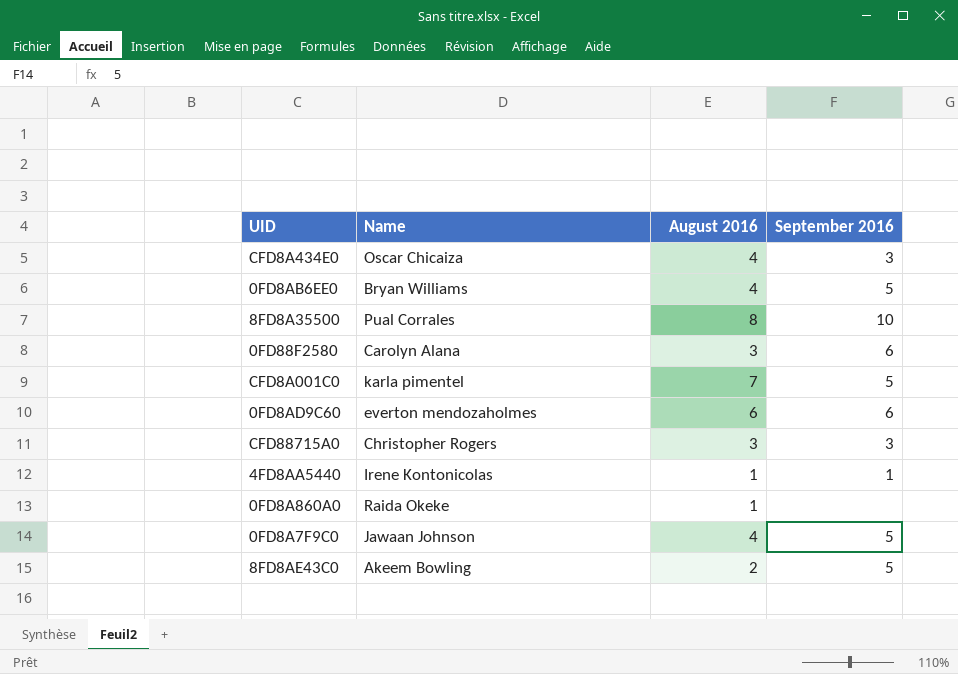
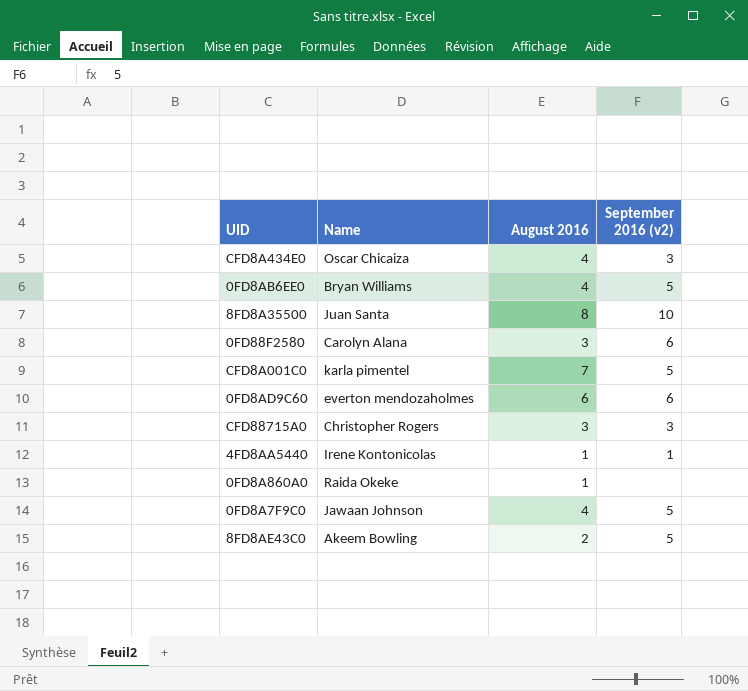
column name: September 2016 -> September 2016 (v2)
8FD8A35500 | Name: Pual Corrales -> Juan Santa

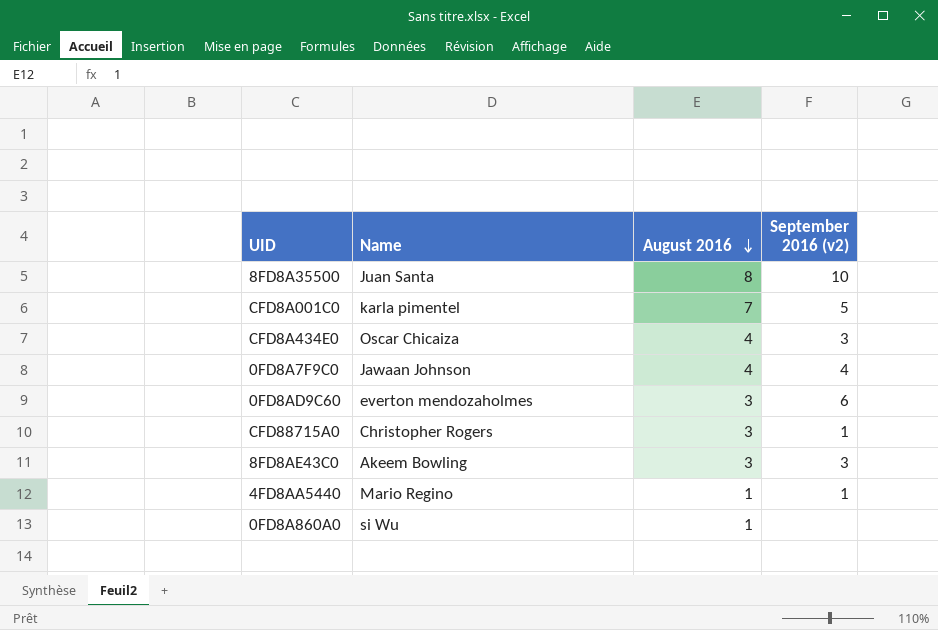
row order: none -> August 2016 descending
row 0FD8AB6EE0: Bryan Williams | 4 | 5 -> none
row 0FD88F2580: Carolyn Alana | 3 | 6 -> none
0FD8A7F9C0 | September 2016 (v2): 5 -> 4
0FD8AD9C60 | August 2016: 6 -> 3
CFD88715A0 | September 2016 (v2): 3 -> 1
8FD8AE43C0 | August 2016: 2 -> 3
8FD8AE43C0 | September 2016 (v2): 5 -> 3
4FD8AA5440 | Name: Irene Kontonicolas -> Mario Regino
0FD8A860A0 | Name: Raida Okeke -> si Wu

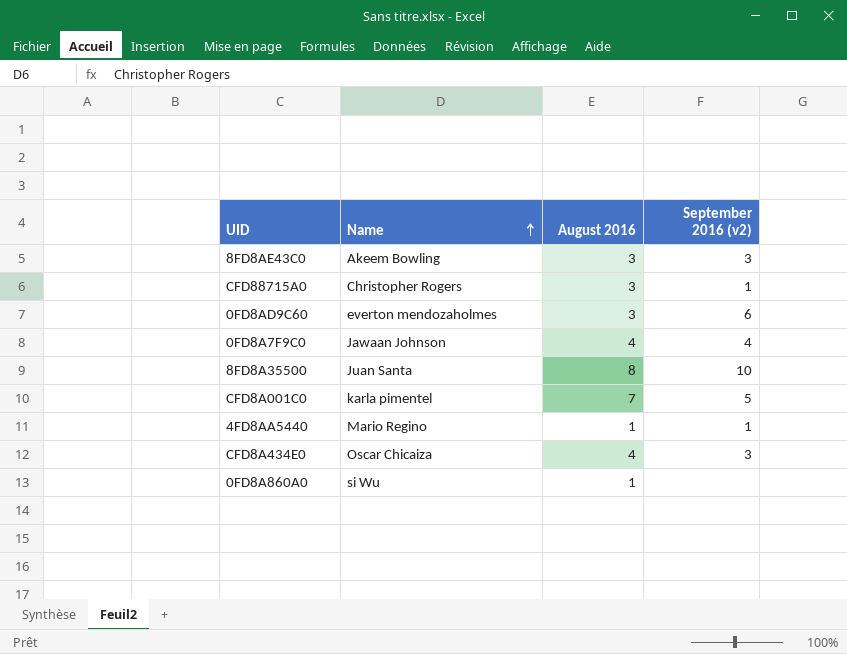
row order: August 2016 descending -> Name ascending

